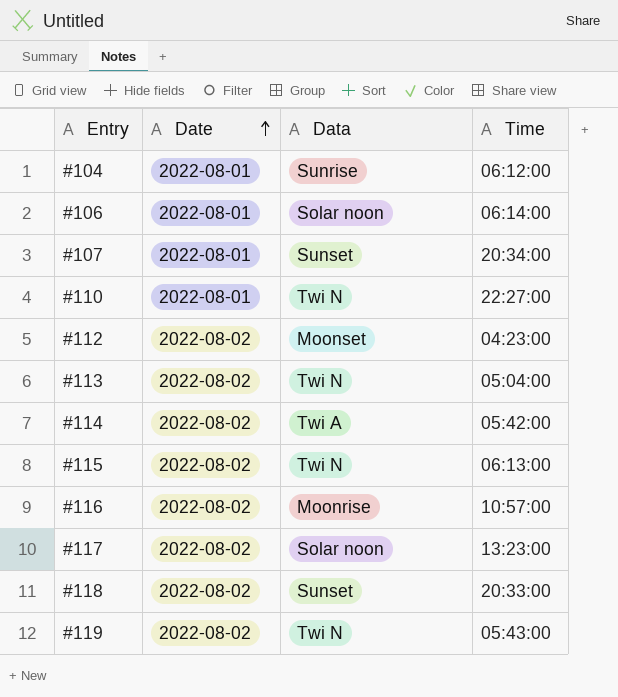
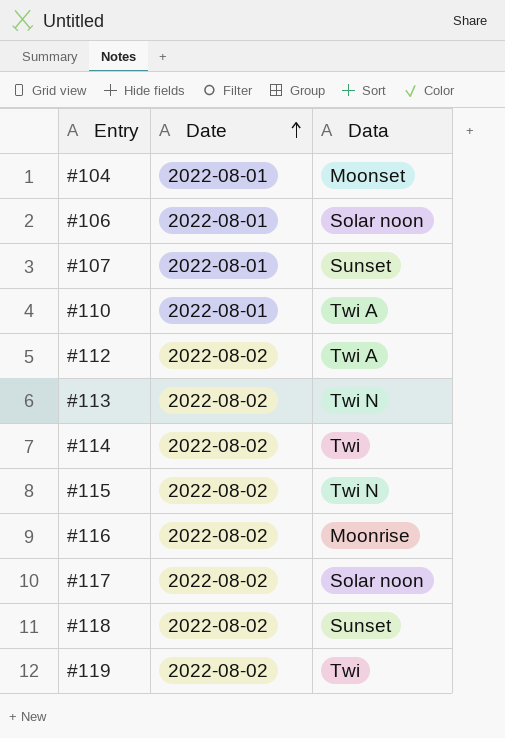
column Time | position: 4 -> none
#104 | Data: Sunrise -> Moonset
#110 | Data: Twi N -> Twi A
#112 | Data: Moonset -> Twi A
#114 | Data: Twi A -> Twi
#119 | Data: Twi N -> Twi

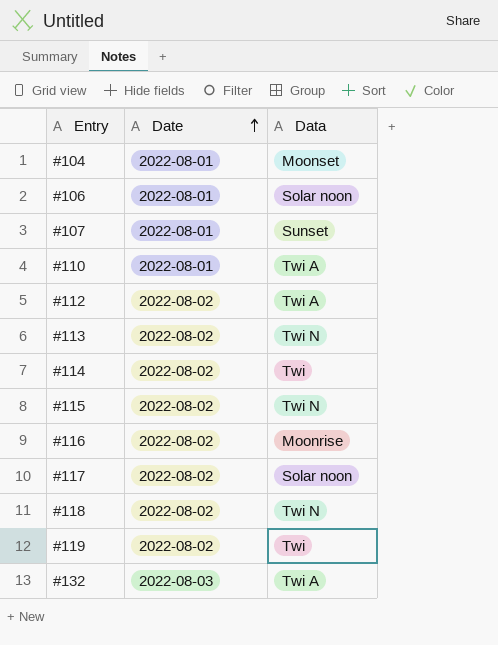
#118 | Data: Sunset -> Twi N
row #132: none -> 2022-08-03 | Twi A

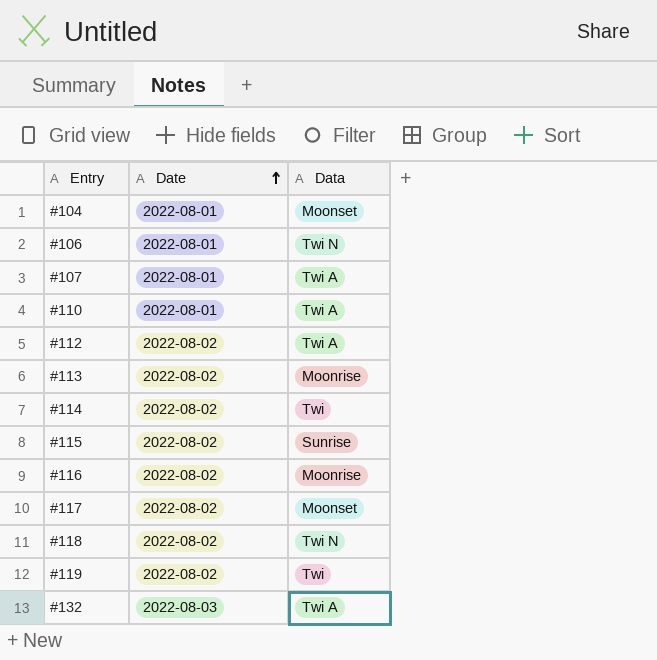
#106 | Data: Solar noon -> Twi N
#107 | Data: Sunset -> Twi A
#113 | Data: Twi N -> Moonrise
#115 | Data: Twi N -> Sunrise
#117 | Data: Solar noon -> Moonset

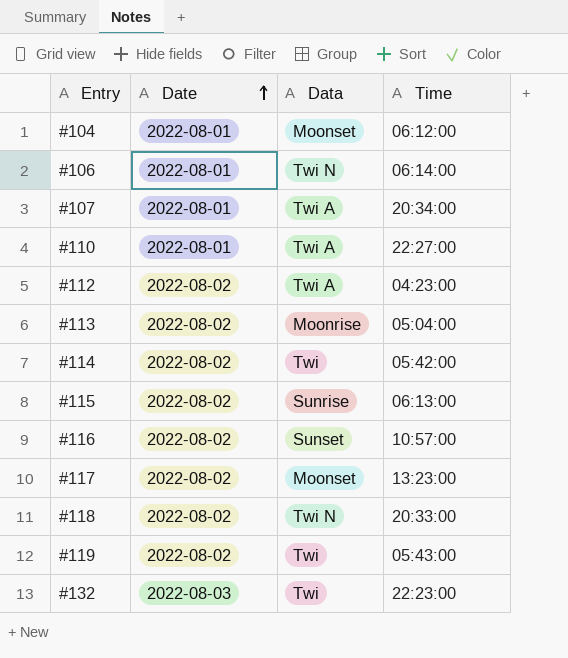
column Time | position: none -> 4
#116 | Data: Moonrise -> Sunset
#132 | Data: Twi A -> Twi

